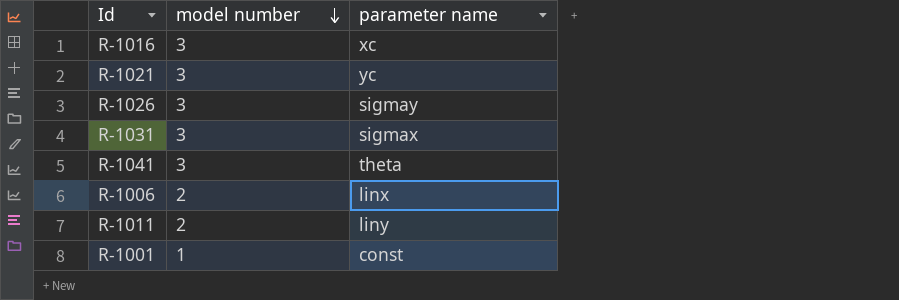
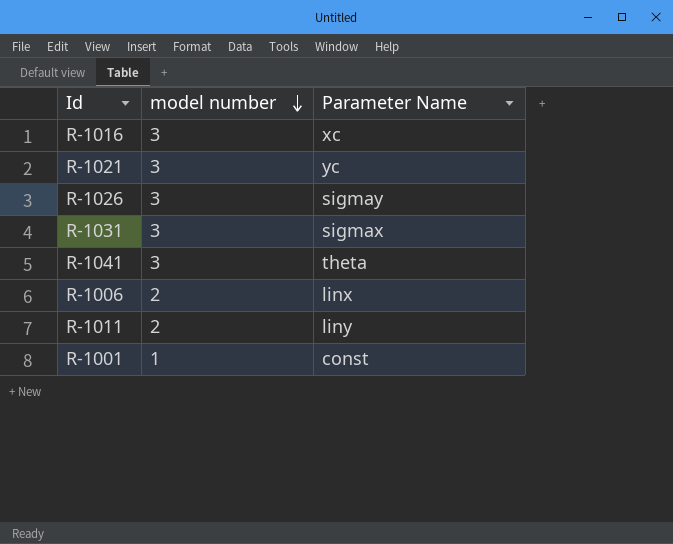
column name: parameter name -> Parameter Name

